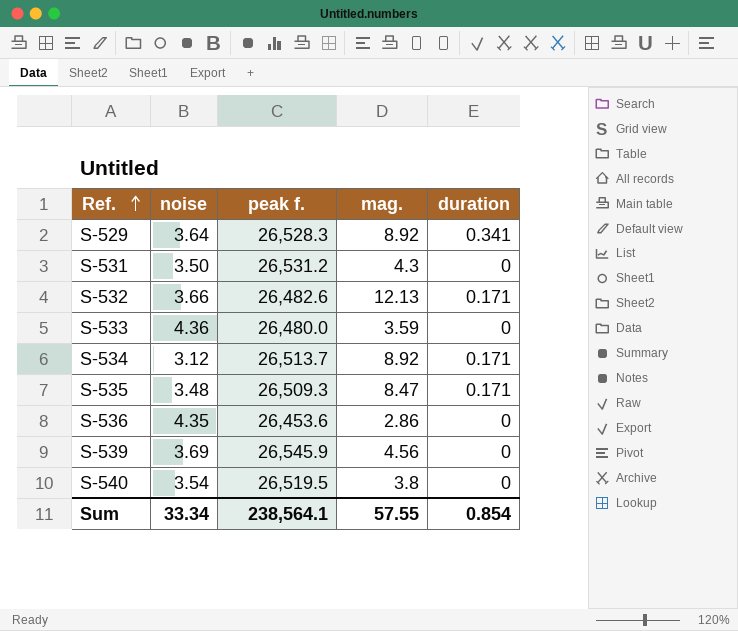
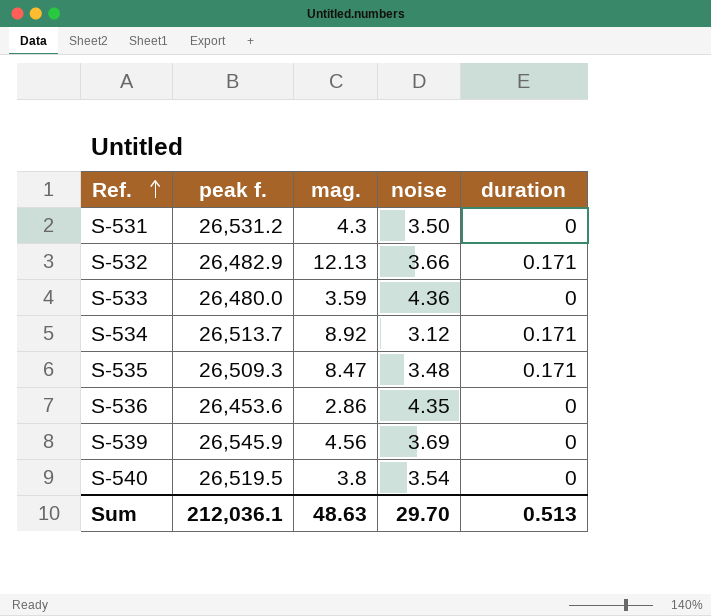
column noise | position: 2 -> 4
row S-529: 3.64 | 26,528.3 | 8.92 | 0.341 -> none
S-532 | peak f.: 26,482.6 -> 26,482.9
Sum | peak f.: 238,564.1 -> 212,036.1
Sum | mag.: 57.55 -> 48.63
Sum | noise: 33.34 -> 29.70
Sum | duration: 0.854 -> 0.513

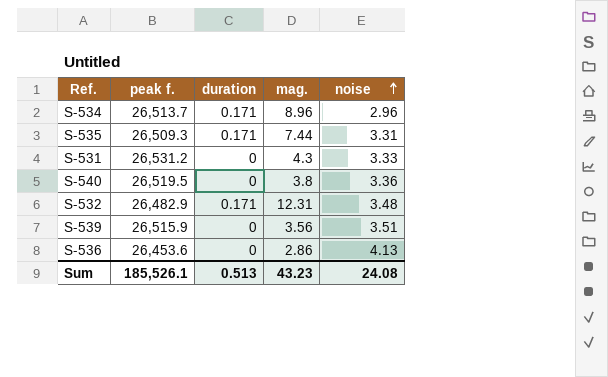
row order: Ref. ascending -> noise ascending
column duration | position: 5 -> 3
row S-533: 26,480.0 | 3.59 | 4.36 | 0 -> none
S-534 | mag.: 8.92 -> 8.96
S-534 | noise: 3.12 -> 2.96
S-535 | mag.: 8.47 -> 7.44
S-535 | noise: 3.48 -> 3.31
S-531 | noise: 3.50 -> 3.33
S-540 | noise: 3.54 -> 3.36
S-532 | mag.: 12.13 -> 12.31
S-532 | noise: 3.66 -> 3.48
S-539 | peak f.: 26,545.9 -> 26,515.9
S-539 | mag.: 4.56 -> 3.56
S-539 | noise: 3.69 -> 3.51
S-536 | noise: 4.35 -> 4.13
Sum | peak f.: 212,036.1 -> 185,526.1
Sum | mag.: 48.63 -> 43.23
Sum | noise: 29.70 -> 24.08

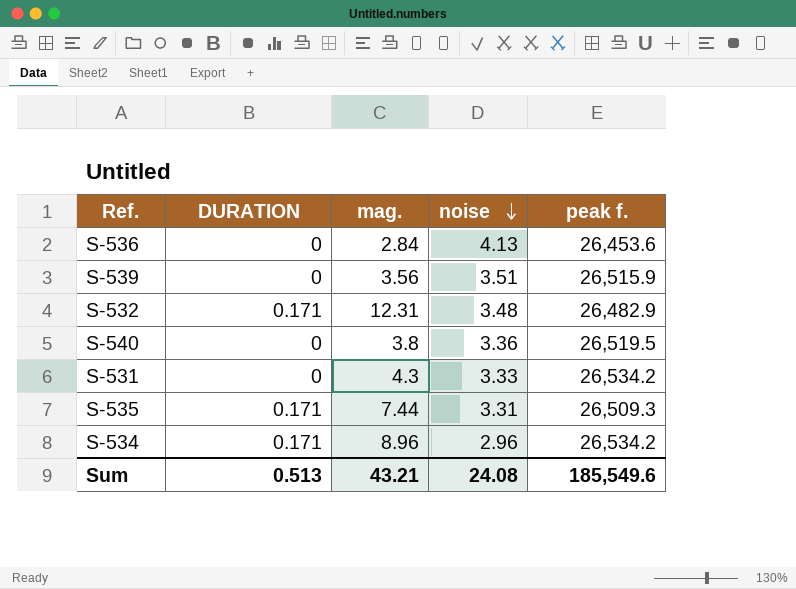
row order: noise ascending -> noise descending
column name: duration -> DURATION
column peak f. | position: 2 -> 5
S-536 | mag.: 2.86 -> 2.84
S-531 | peak f.: 26,531.2 -> 26,534.2
S-534 | peak f.: 26,513.7 -> 26,534.2
Sum | mag.: 43.23 -> 43.21
Sum | peak f.: 185,526.1 -> 185,549.6

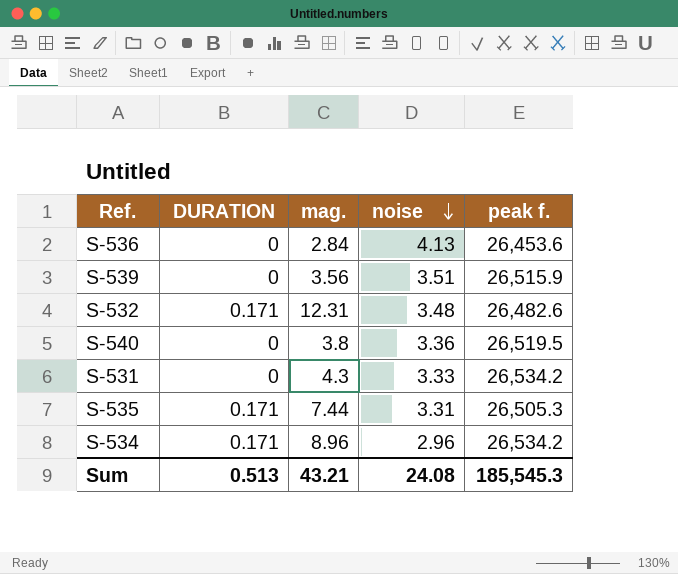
S-532 | peak f.: 26,482.9 -> 26,482.6
S-535 | peak f.: 26,509.3 -> 26,505.3
Sum | peak f.: 185,549.6 -> 185,545.3

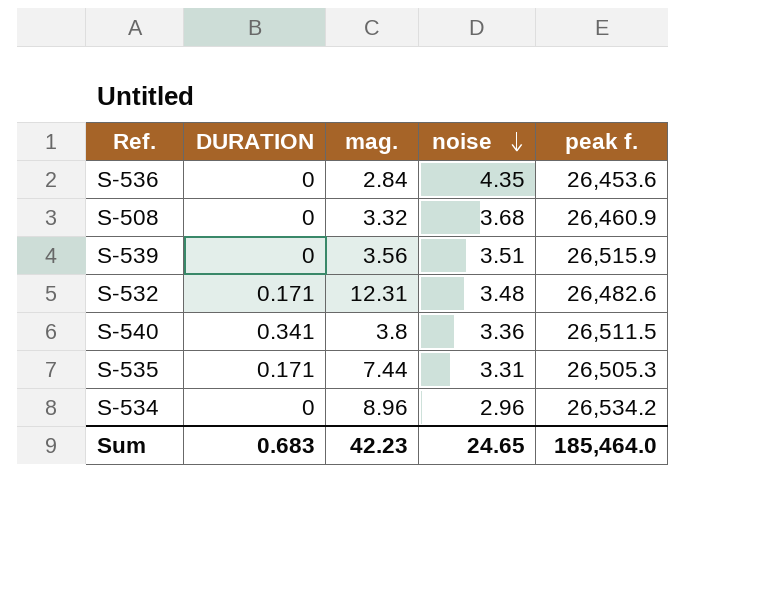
row S-531: 0 | 4.3 | 3.33 | 26,534.2 -> none
S-536 | noise: 4.13 -> 4.35
row S-508: none -> 0 | 3.32 | 3.68 | 26,460.9
S-540 | DURATION: 0 -> 0.341
S-540 | peak f.: 26,519.5 -> 26,511.5
S-534 | DURATION: 0.171 -> 0
Sum | DURATION: 0.513 -> 0.683
Sum | mag.: 43.21 -> 42.23
Sum | noise: 24.08 -> 24.65
Sum | peak f.: 185,545.3 -> 185,464.0

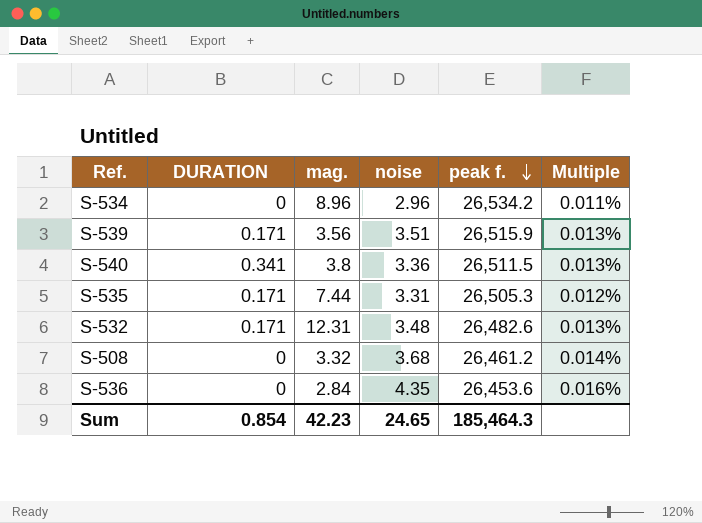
row order: noise descending -> peak f. descending
column Multiple | formula: none -> [noise] / [peak f.]
S-539 | DURATION: 0 -> 0.171
S-508 | peak f.: 26,460.9 -> 26,461.2
Sum | DURATION: 0.683 -> 0.854
Sum | peak f.: 185,464.0 -> 185,464.3

